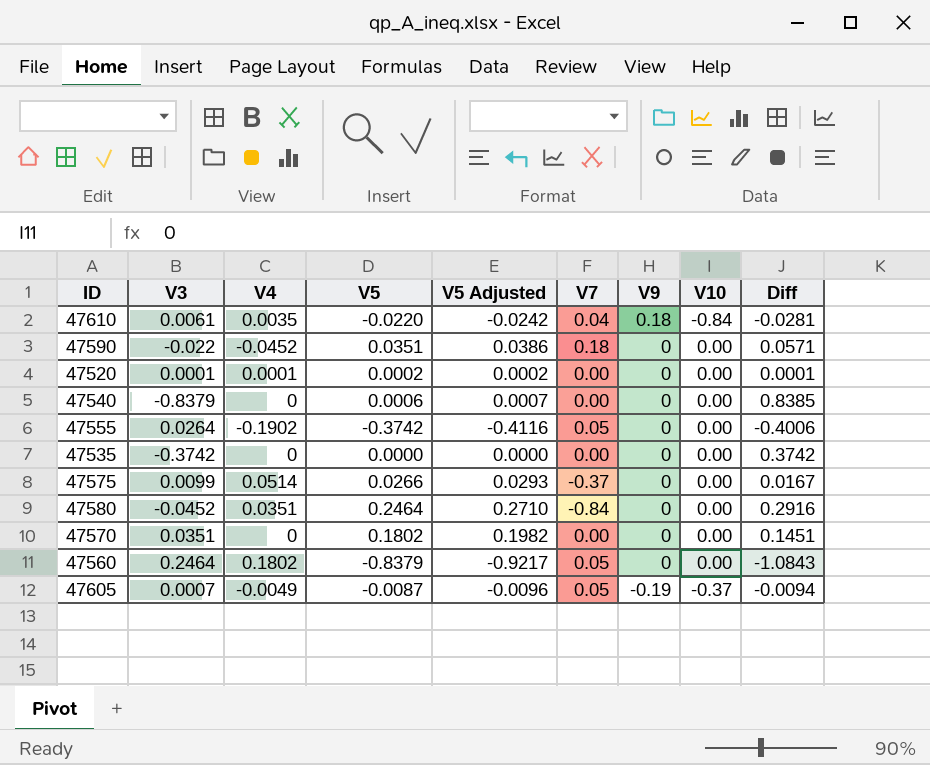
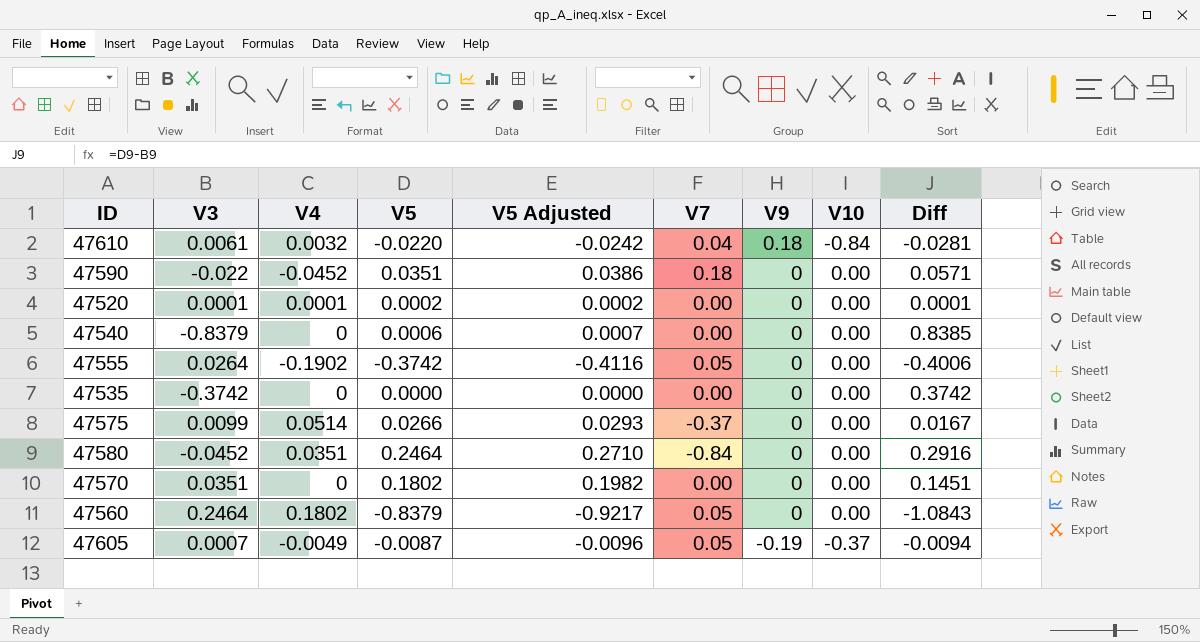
47610 | V4: 0.0035 -> 0.0032

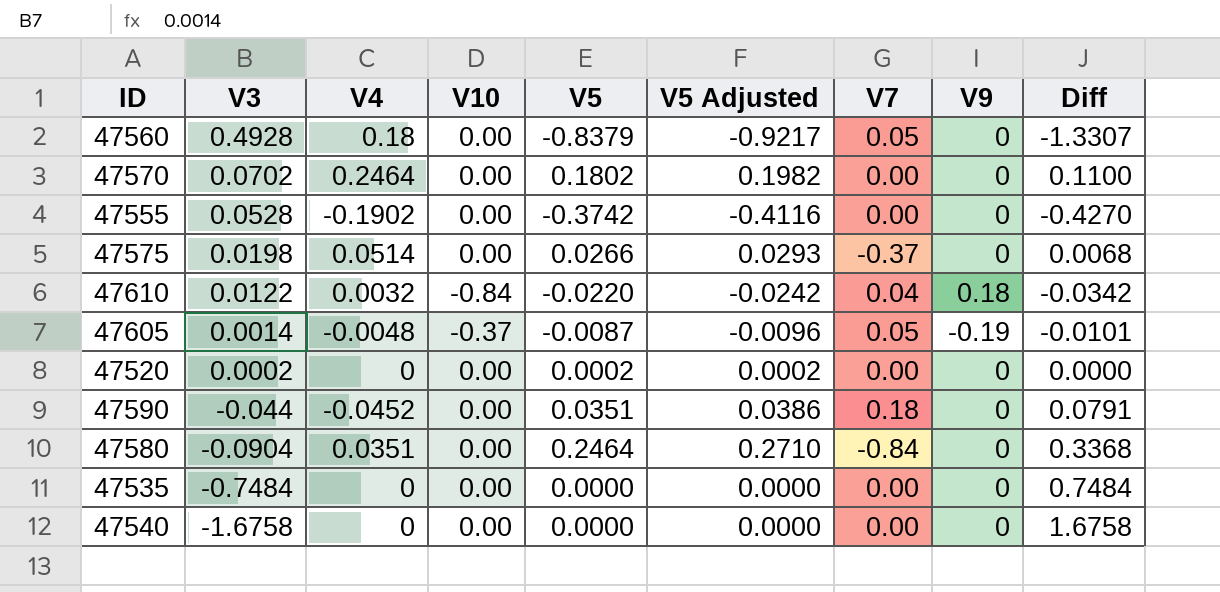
row order: V9 descending -> V3 descending
column V10 | position: 8 -> 4
47560 | V3: 0.2464 -> 0.4928
47560 | V4: 0.1802 -> 0.18
47560 | Diff: -1.0843 -> -1.3307
47570 | V3: 0.0351 -> 0.0702
47570 | V4: 0 -> 0.2464
47570 | Diff: 0.1451 -> 0.1100
47555 | V3: 0.0264 -> 0.0528
47555 | V7: 0.05 -> 0.00
47555 | Diff: -0.4006 -> -0.4270
47575 | V3: 0.0099 -> 0.0198
47575 | Diff: 0.0167 -> 0.0068
47610 | V3: 0.0061 -> 0.0122
47610 | Diff: -0.0281 -> -0.0342
47605 | V3: 0.0007 -> 0.0014
47605 | V4: -0.0049 -> -0.0048
47605 | Diff: -0.0094 -> -0.0101
47520 | V3: 0.0001 -> 0.0002
47520 | V4: 0.0001 -> 0
47520 | Diff: 0.0001 -> 0.0000
47590 | V3: -0.022 -> -0.044
47590 | Diff: 0.0571 -> 0.0791
47580 | V3: -0.0452 -> -0.0904
47580 | Diff: 0.2916 -> 0.3368
47535 | V3: -0.3742 -> -0.7484
47535 | Diff: 0.3742 -> 0.7484
47540 | V3: -0.8379 -> -1.6758
47540 | V5: 0.0006 -> 0.0000
47540 | V5 Adjusted: 0.0007 -> 0.0000
47540 | Diff: 0.8385 -> 1.6758

